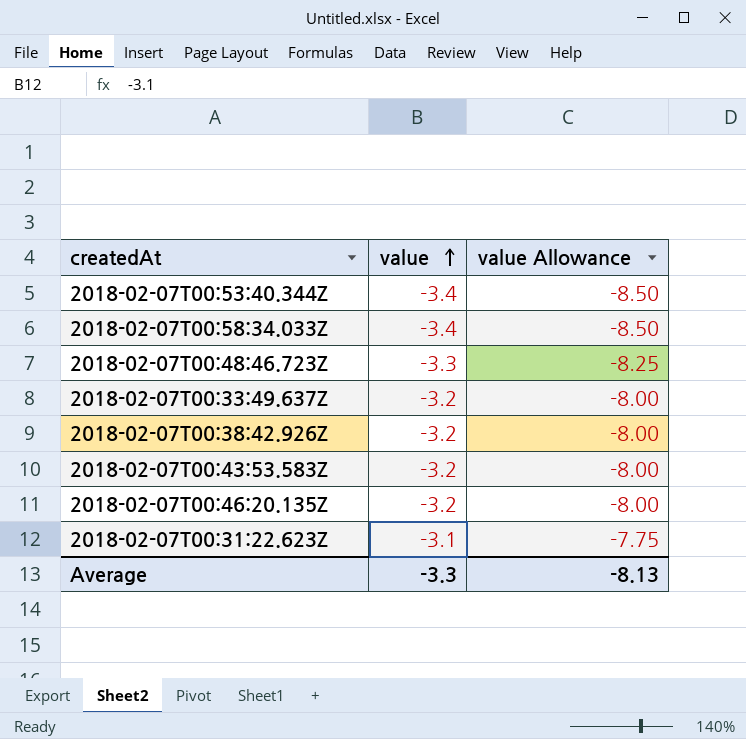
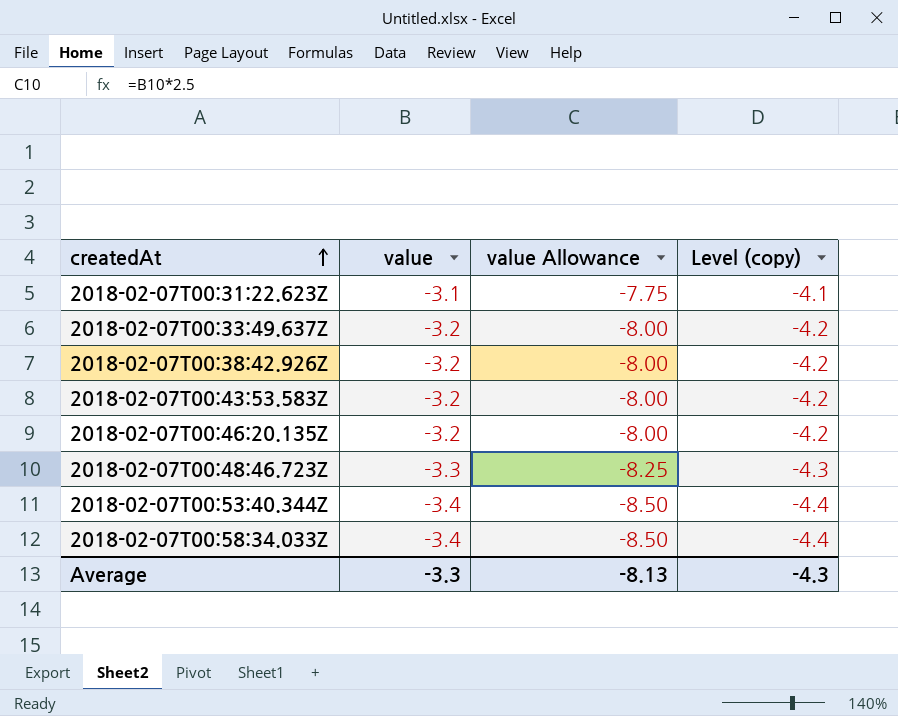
row order: value ascending -> createdAt ascending
column Level (copy) | formula: none -> [value] - 1

